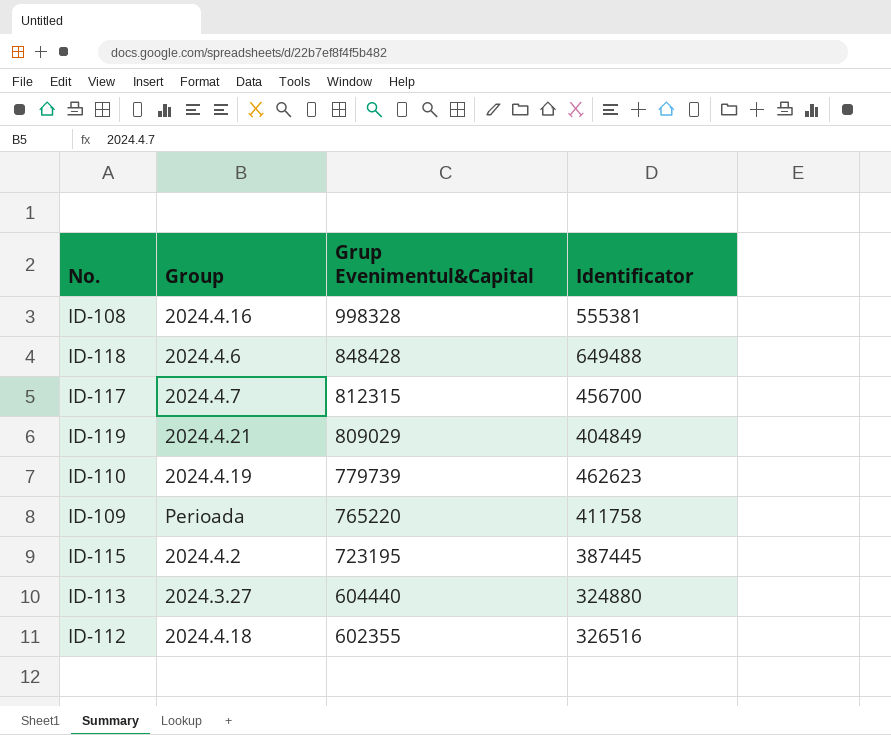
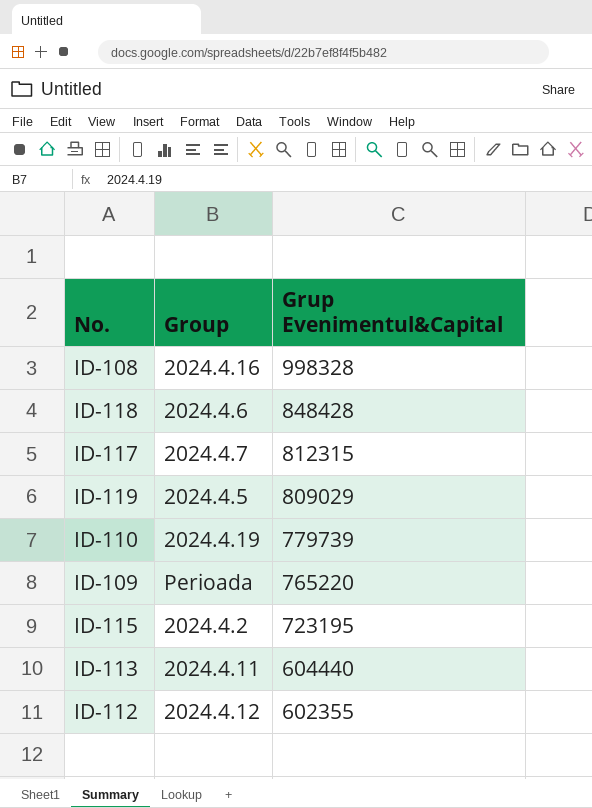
column Identificator | position: 4 -> none
ID-119 | Group: 2024.4.21 -> 2024.4.5
ID-113 | Group: 2024.3.27 -> 2024.4.11
ID-112 | Group: 2024.4.18 -> 2024.4.12

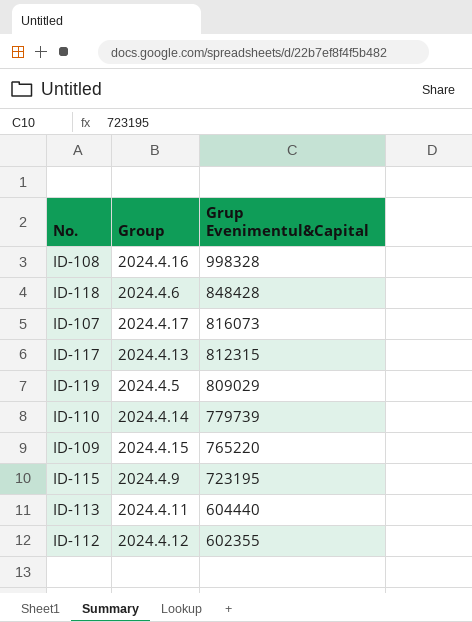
row ID-107: none -> 2024.4.17 | 816073
ID-117 | Group: 2024.4.7 -> 2024.4.13
ID-110 | Group: 2024.4.19 -> 2024.4.14
ID-109 | Group: Perioada -> 2024.4.15
ID-115 | Group: 2024.4.2 -> 2024.4.9

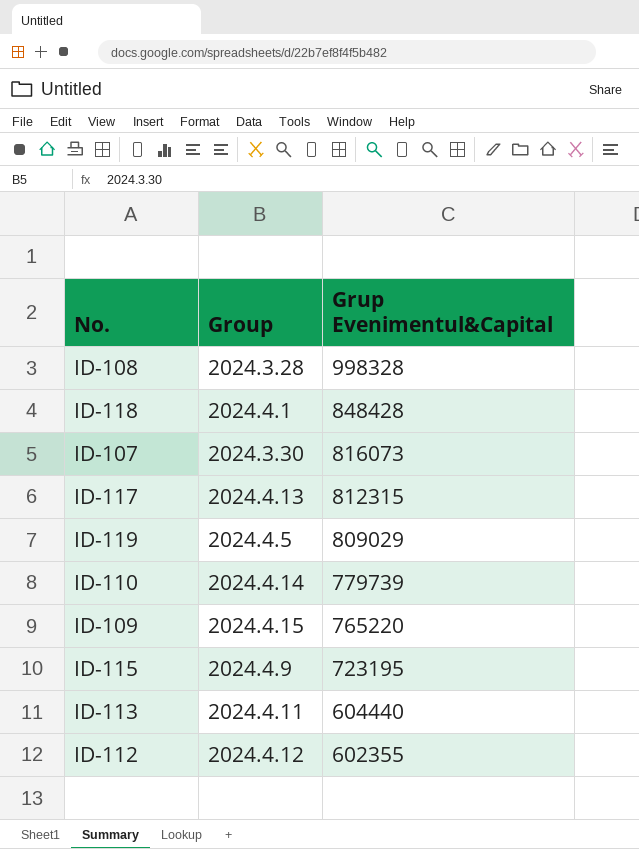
ID-108 | Group: 2024.4.16 -> 2024.3.28
ID-118 | Group: 2024.4.6 -> 2024.4.1
ID-107 | Group: 2024.4.17 -> 2024.3.30

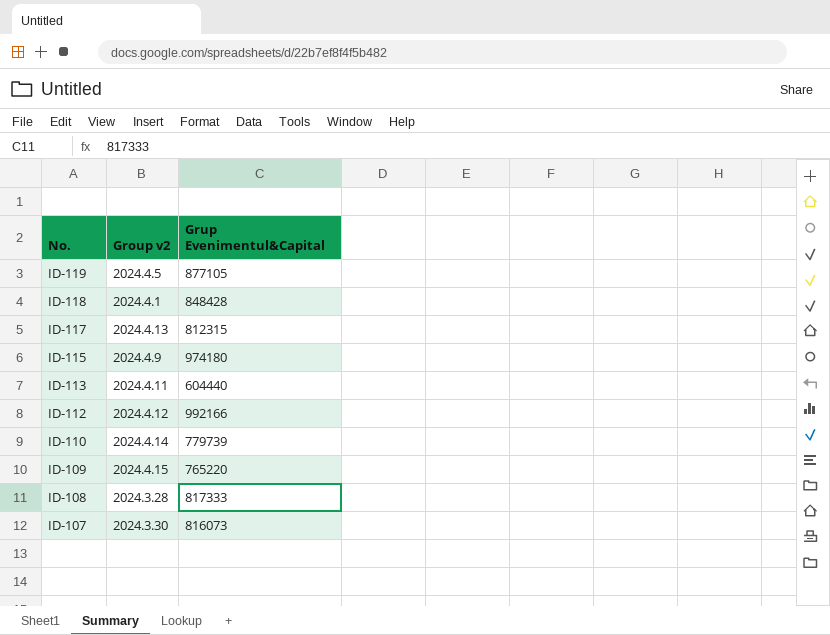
row order: Grup Evenimentul&Capital descending -> No. descending
column name: Group -> Group v2
ID-119 | Grup Evenimentul&Capital: 809029 -> 877105
ID-115 | Grup Evenimentul&Capital: 723195 -> 974180
ID-112 | Grup Evenimentul&Capital: 602355 -> 992166
ID-108 | Grup Evenimentul&Capital: 998328 -> 817333

